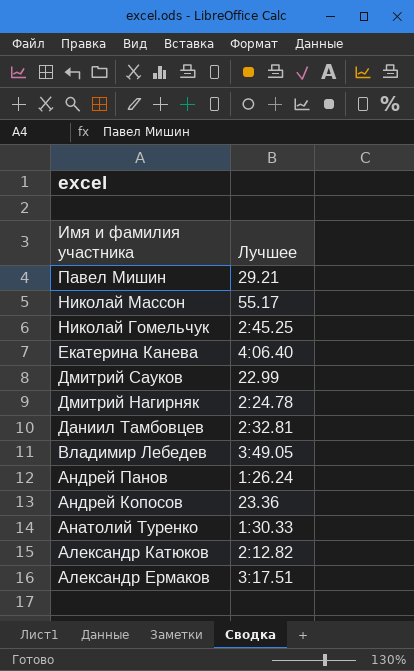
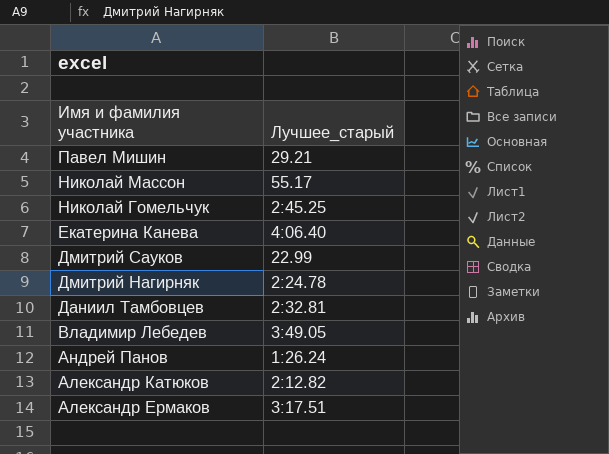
column name: Лучшее -> Лучшее_старый
row Андрей Копосов: 23.36 -> none
row Анатолий Туренко: 1:30.33 -> none

